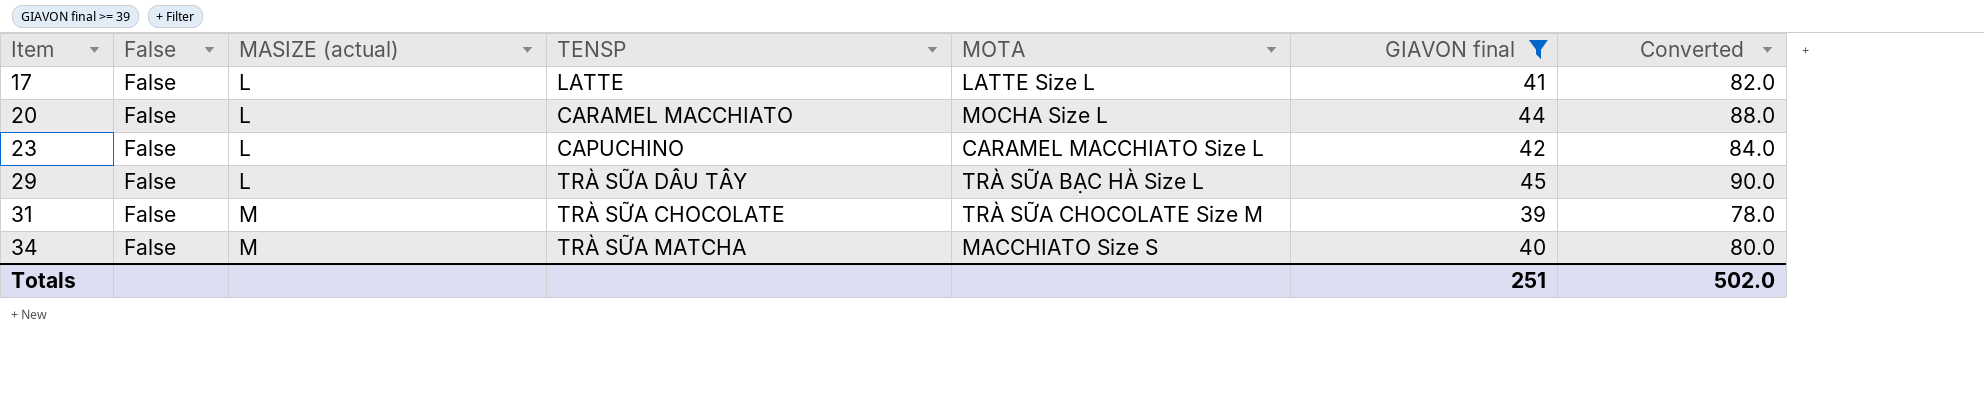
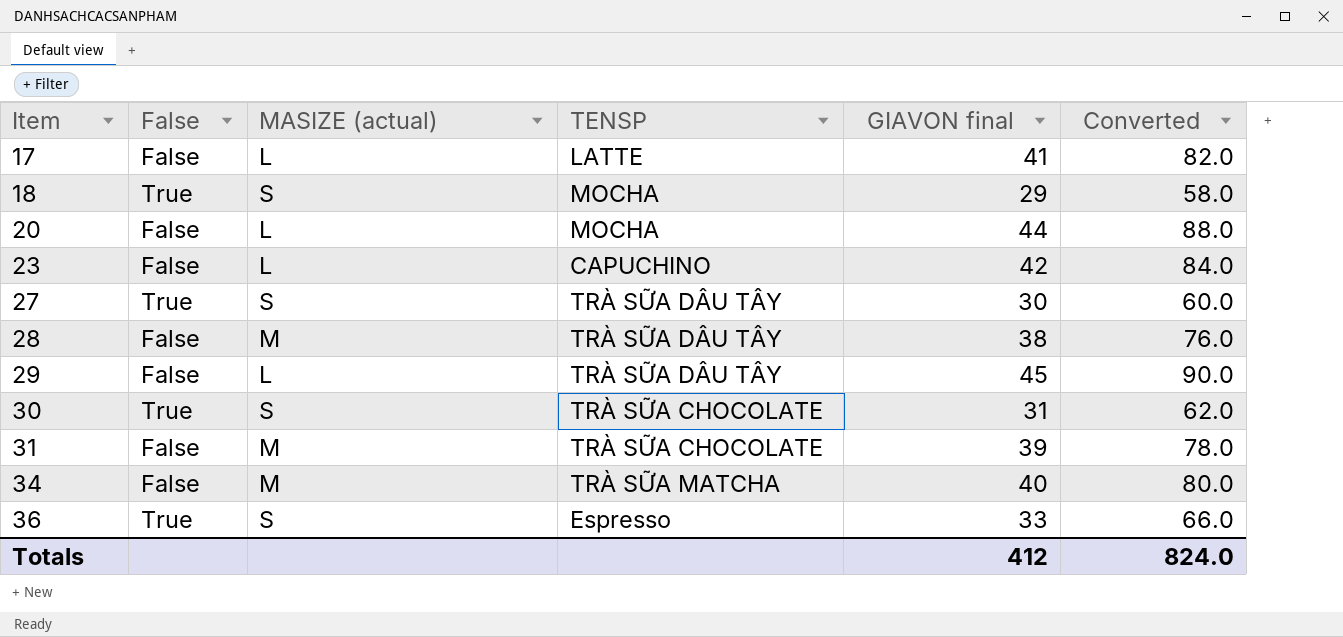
filter: GIAVON final >= 39 -> none
column MOTA | position: 5 -> none
20 | TENSP: CARAMEL MACCHIATO -> MOCHA
Totals | GIAVON final: 251 -> 412
Totals | Converted: 502.0 -> 824.0

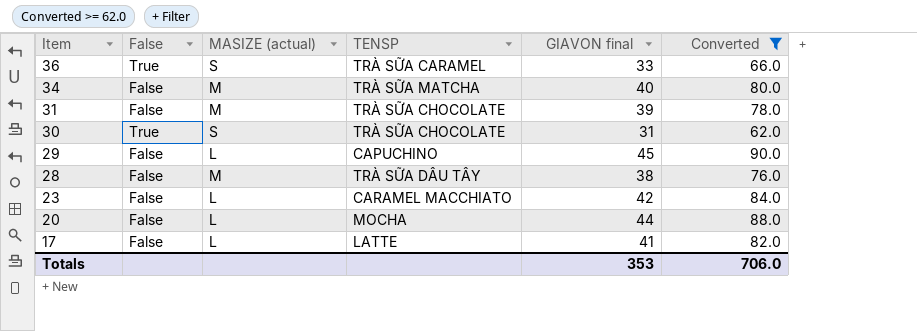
filter: none -> Converted >= 62.0
row order: Item ascending -> Item descending
36 | TENSP: Espresso -> TRÀ SỮA CARAMEL
29 | TENSP: TRÀ SỮA DÂU TÂY -> CAPUCHINO
23 | TENSP: CAPUCHINO -> CARAMEL MACCHIATO
Totals | GIAVON final: 412 -> 353
Totals | Converted: 824.0 -> 706.0

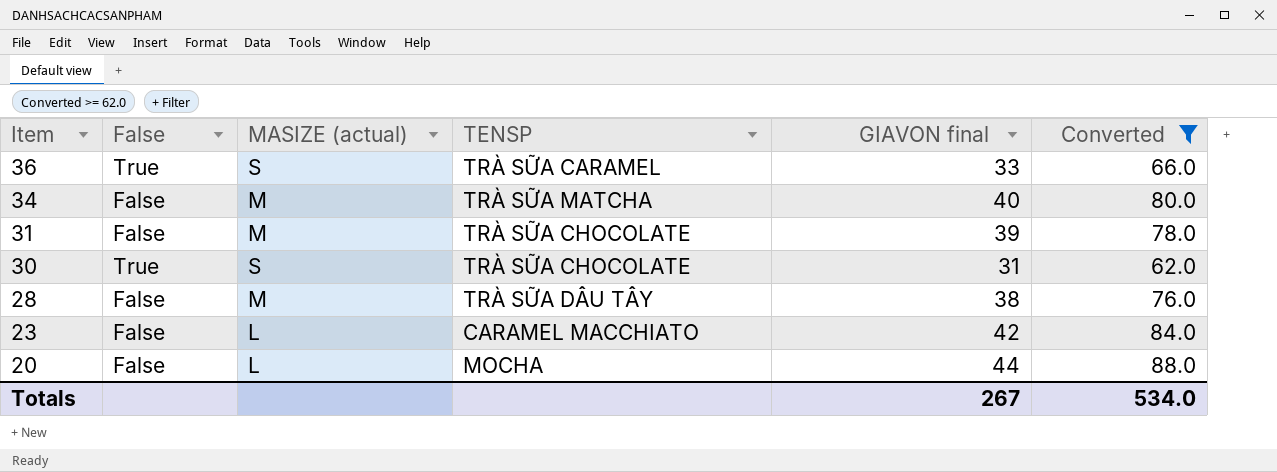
row 29: False | L | CAPUCHINO | 45 | 90.0 -> none
row 17: False | L | LATTE | 41 | 82.0 -> none
Totals | GIAVON final: 353 -> 267
Totals | Converted: 706.0 -> 534.0

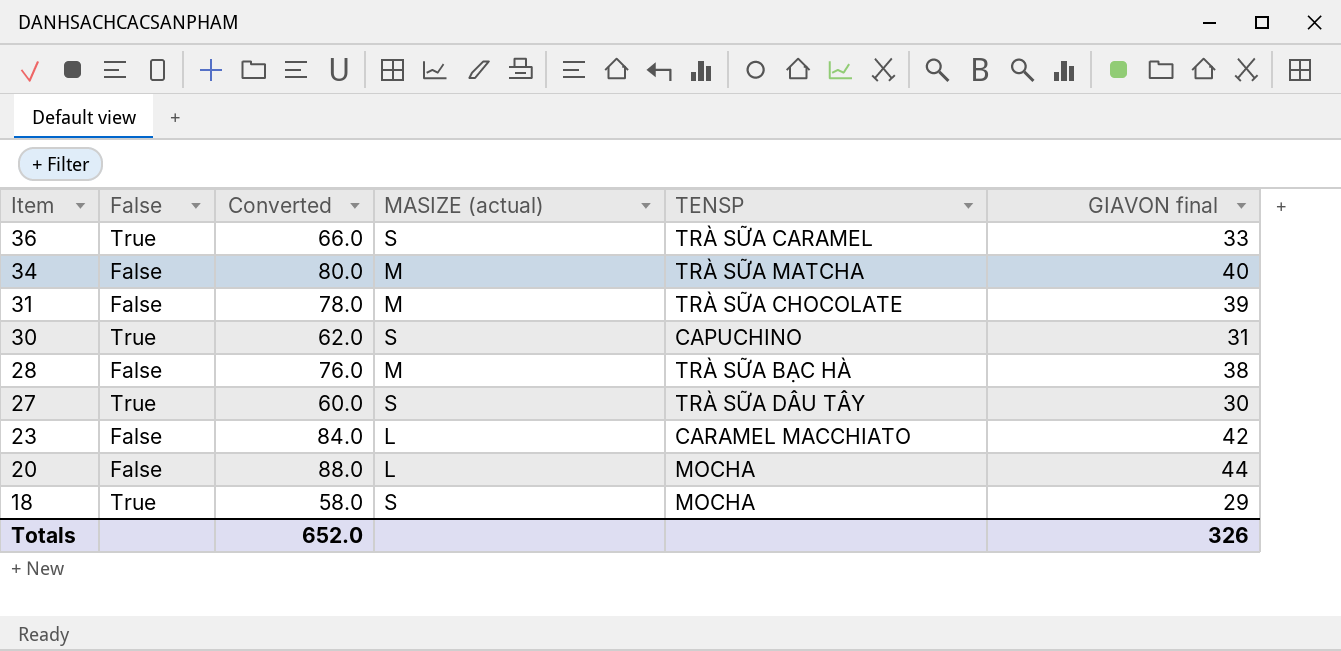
filter: Converted >= 62.0 -> none
column Converted | position: 6 -> 3
30 | TENSP: TRÀ SỮA CHOCOLATE -> CAPUCHINO
28 | TENSP: TRÀ SỮA DÂU TÂY -> TRÀ SỮA BẠC HÀ
Totals | Converted: 534.0 -> 652.0
Totals | GIAVON final: 267 -> 326

